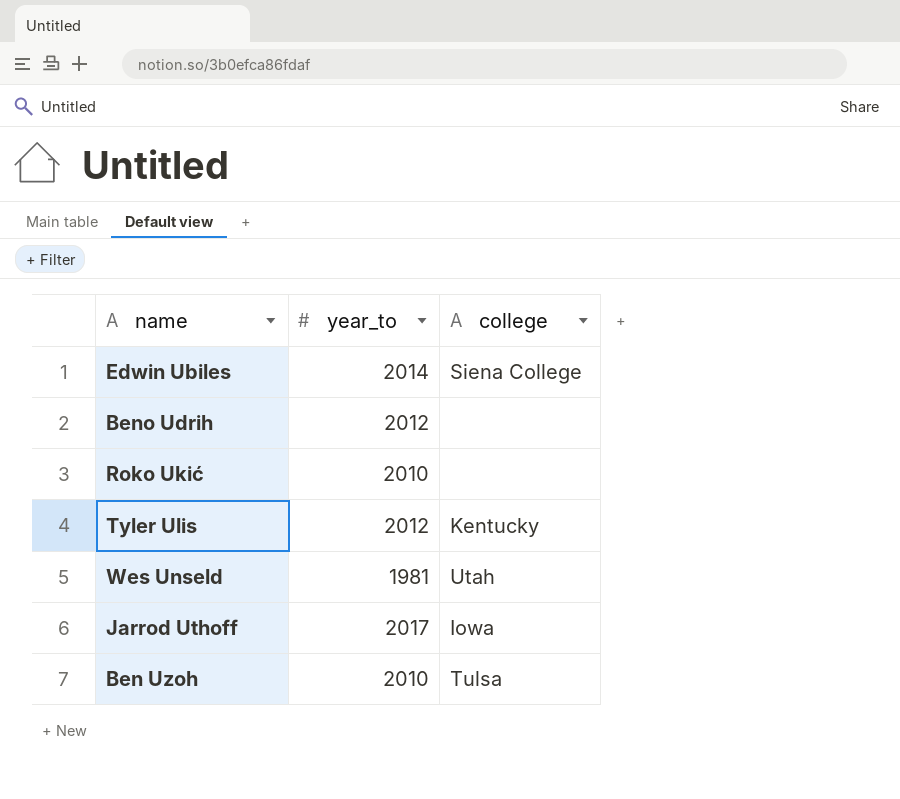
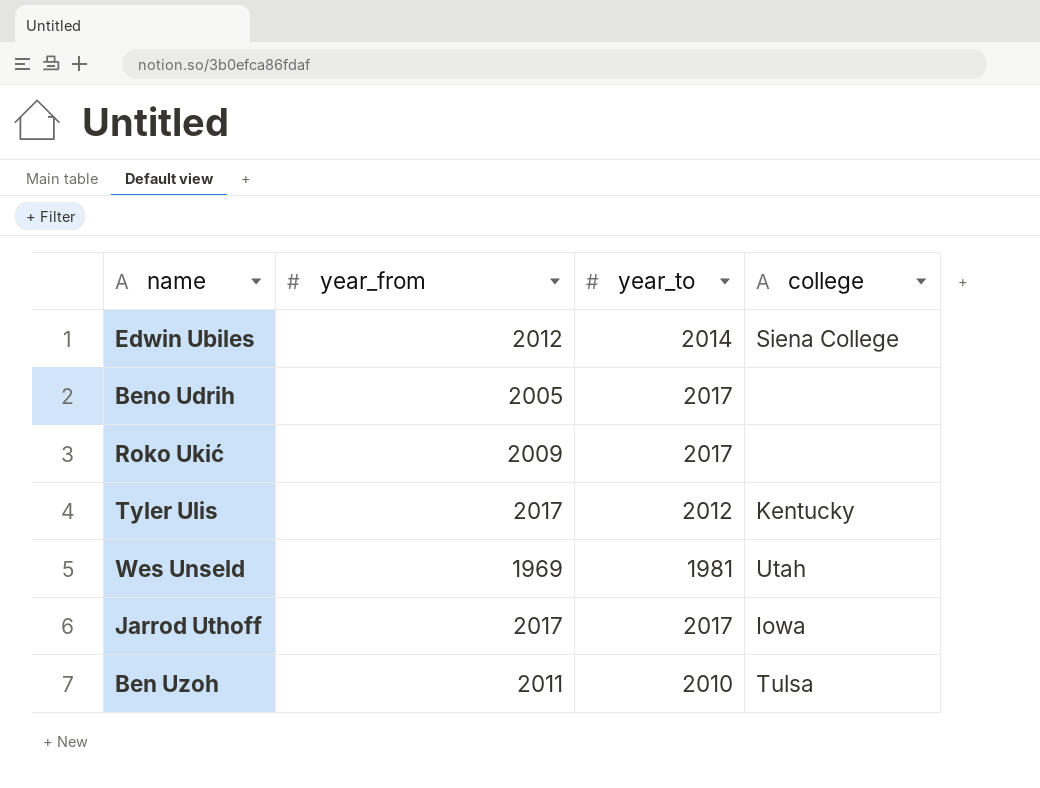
column year_from | position: none -> 2
Beno Udrih | year_to: 2012 -> 2017
Roko Ukić | year_to: 2010 -> 2017

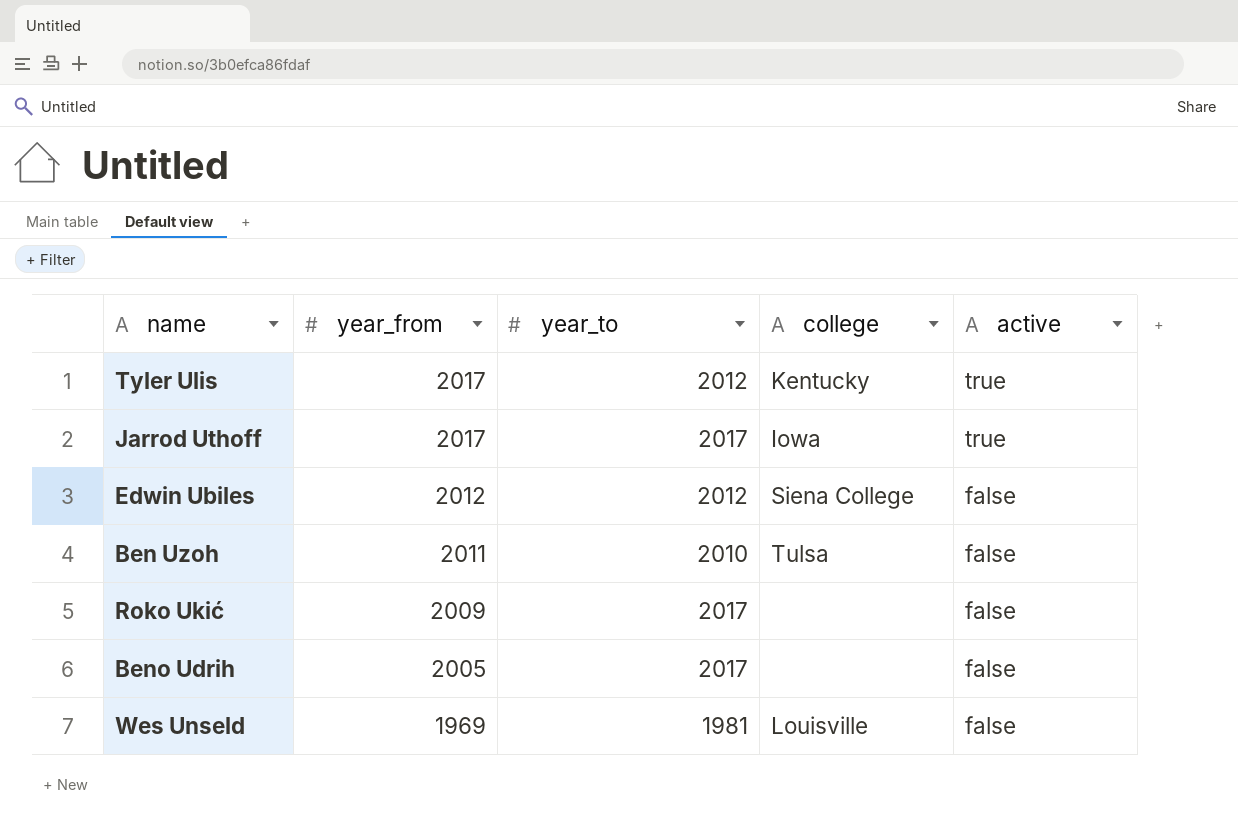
row order: none -> year_from descending
column active | position: none -> 5
Edwin Ubiles | year_to: 2014 -> 2012
Wes Unseld | college: Utah -> Louisville

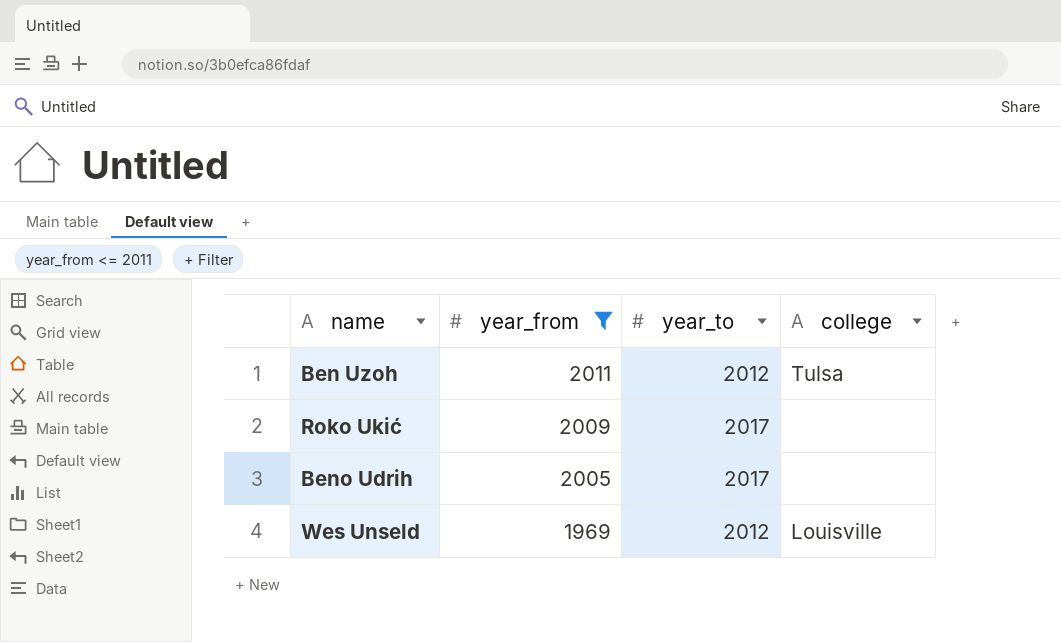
filter: none -> year_from <= 2011
column active | position: 5 -> none
Ben Uzoh | year_to: 2010 -> 2012
Wes Unseld | year_to: 1981 -> 2012

